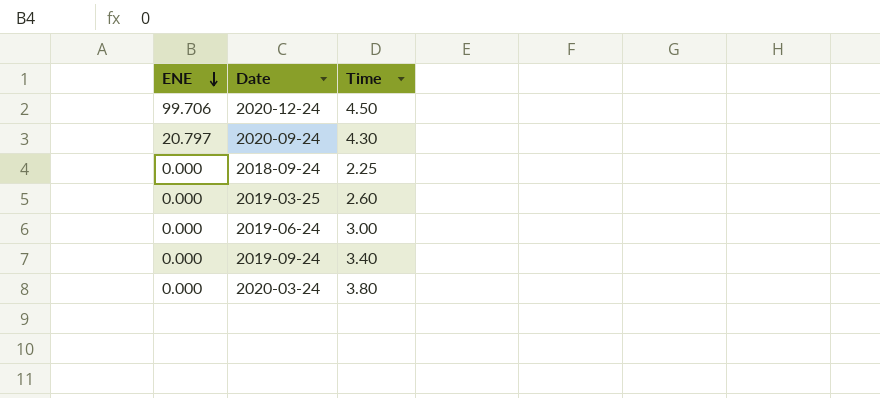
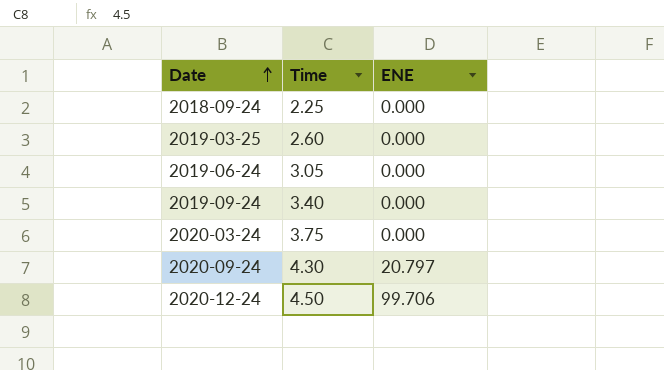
row order: ENE descending -> Date ascending
column ENE | position: 1 -> 3
2019-06-24 | Time: 3.00 -> 3.05
2020-03-24 | Time: 3.80 -> 3.75

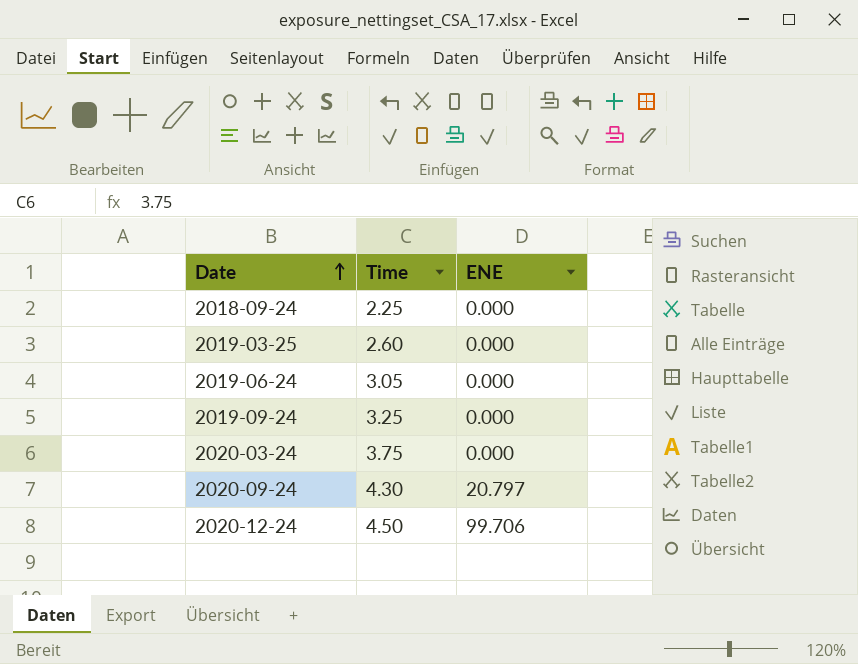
2019-09-24 | Time: 3.40 -> 3.25

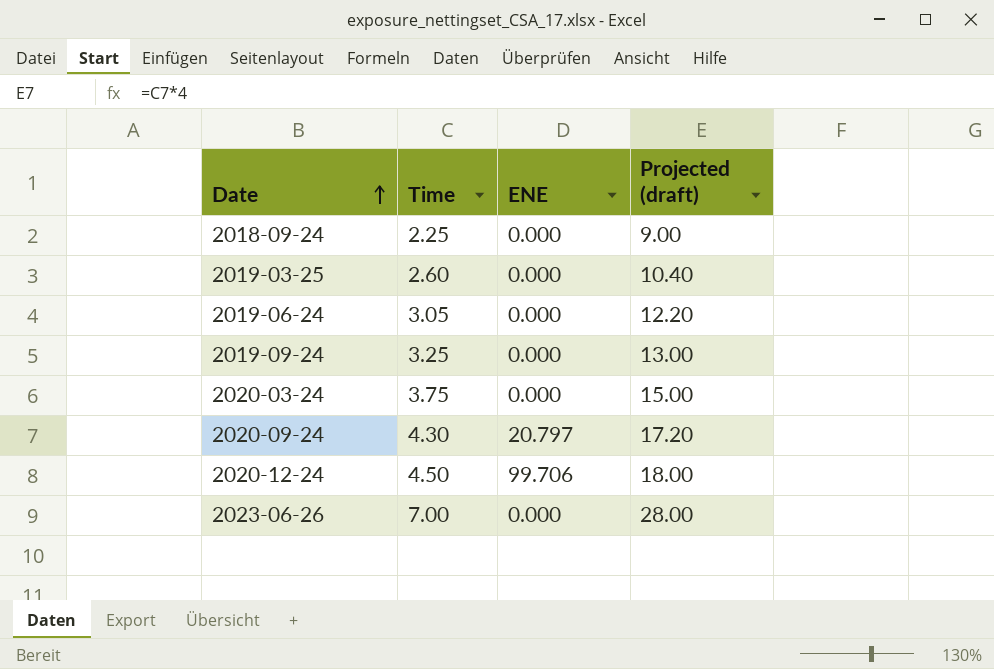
column Projected (draft) | formula: none -> [Time] * 4
row 2023-06-26: none -> 7.00 | 0.000 | 28.00

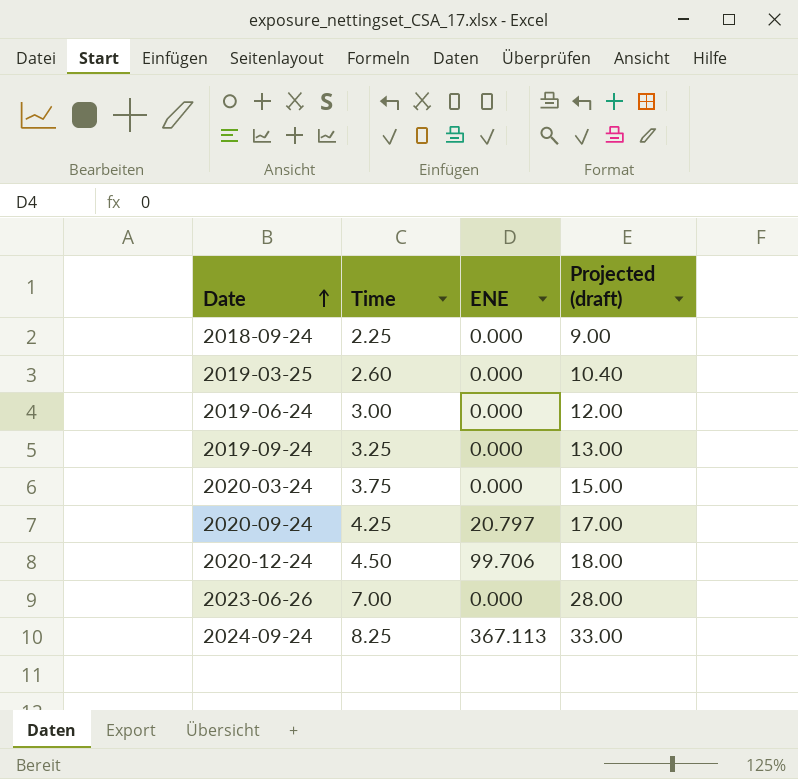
2019-06-24 | Time: 3.05 -> 3.00
2019-06-24 | Projected (draft): 12.20 -> 12.00
2020-09-24 | Time: 4.30 -> 4.25
2020-09-24 | Projected (draft): 17.20 -> 17.00
row 2024-09-24: none -> 8.25 | 367.113 | 33.00

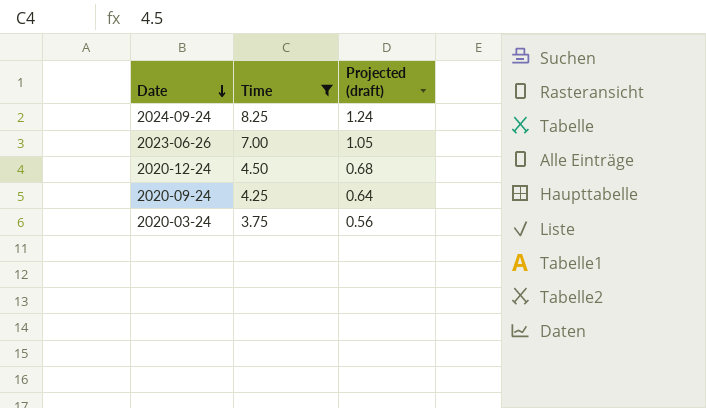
filter: none -> Time >= 3.75
row order: Date ascending -> Date descending
column ENE | position: 3 -> none
column Projected (draft) | formula: [Time] * 4 -> [Time] * 0.15

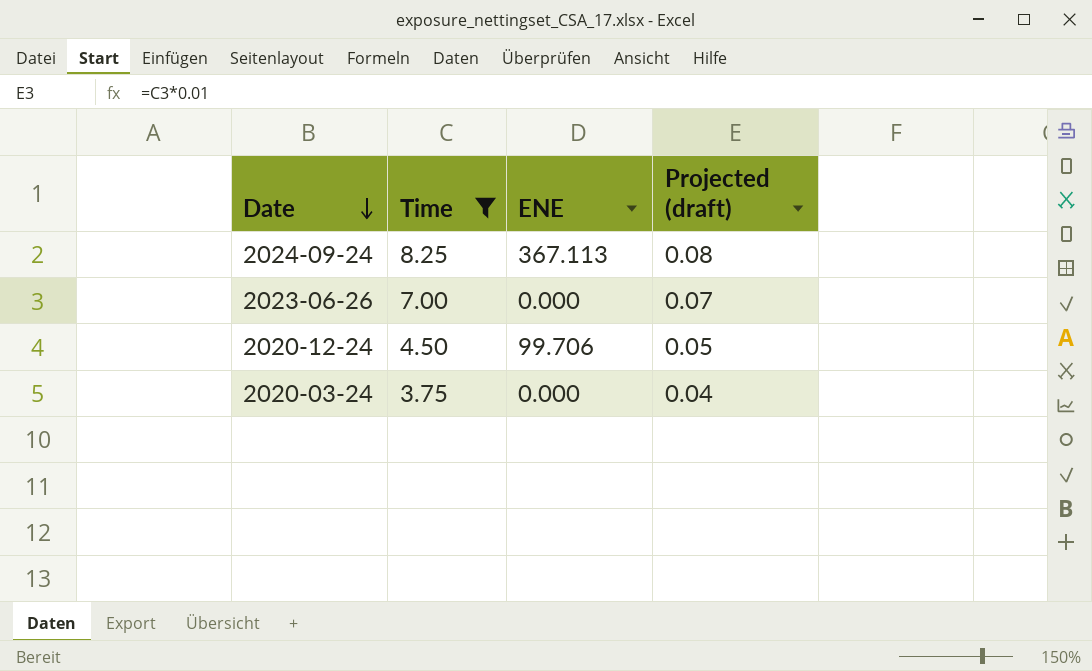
column ENE | position: none -> 3
column Projected (draft) | formula: [Time] * 0.15 -> [Time] * 0.01
row 2020-09-24: 4.25 | 0.64 -> none

